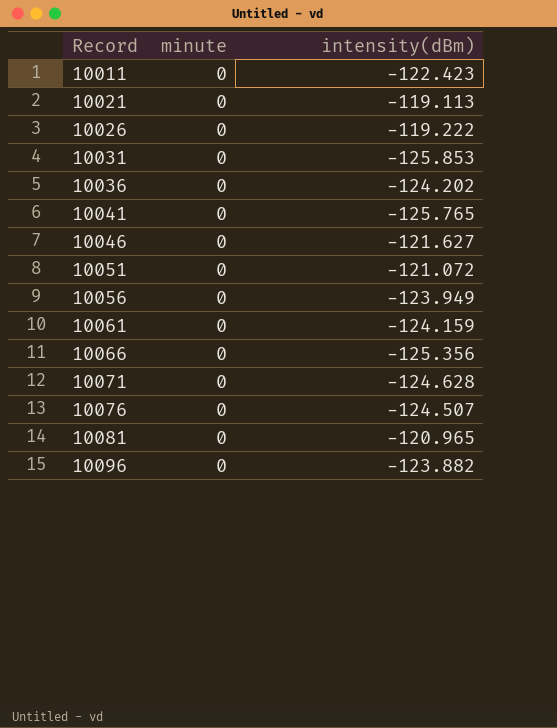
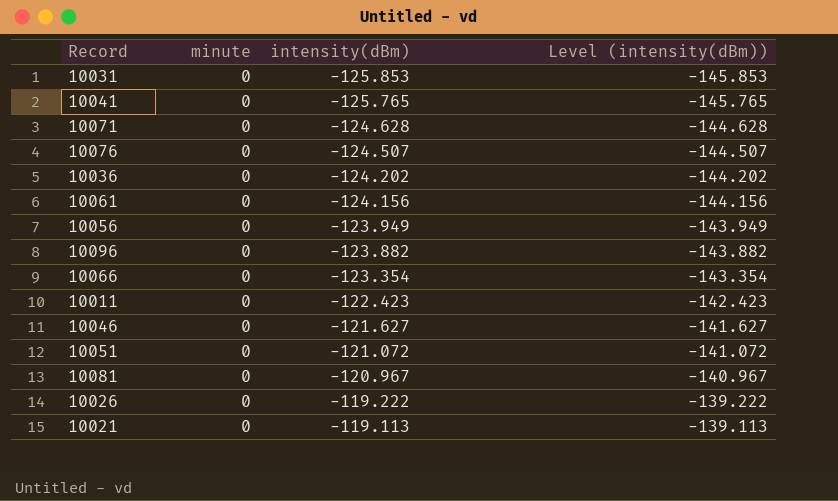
row order: Record ascending -> intensity(dBm) ascending
column Level (intensity(dBm)) | formula: none -> [intensity(dBm)] - 20
10061 | intensity(dBm): -124.159 -> -124.156
10066 | intensity(dBm): -125.356 -> -123.354
10081 | intensity(dBm): -120.965 -> -120.967

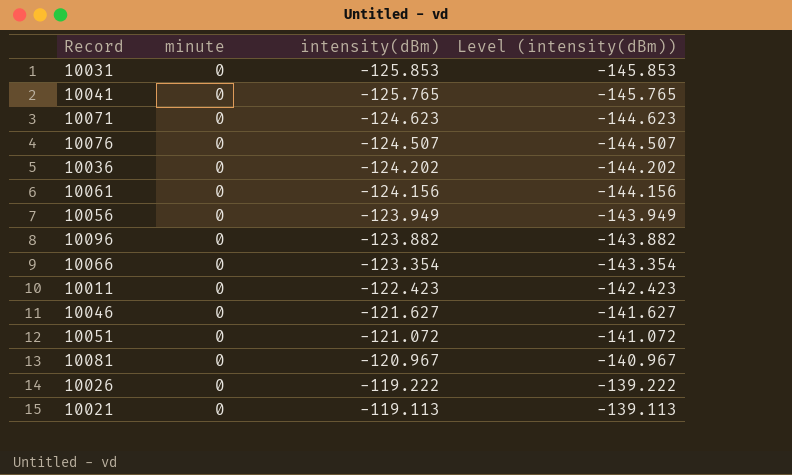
10071 | intensity(dBm): -124.628 -> -124.623
10071 | Level (intensity(dBm)): -144.628 -> -144.623

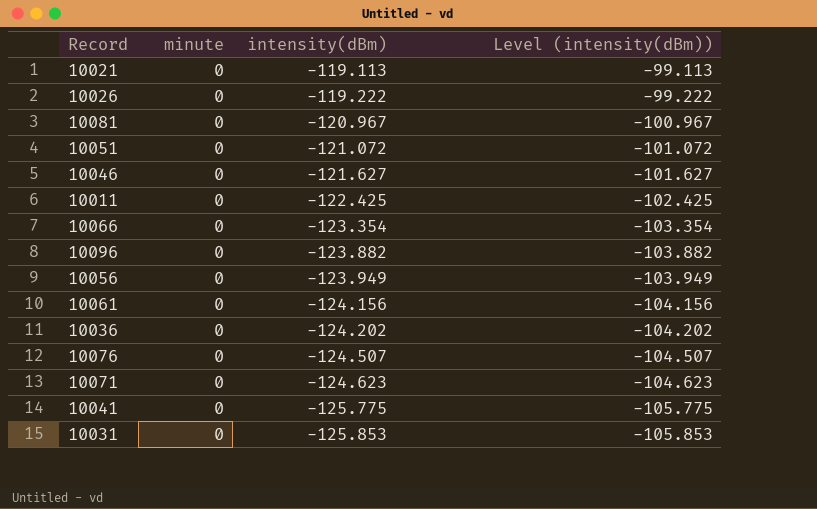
row order: intensity(dBm) ascending -> intensity(dBm) descending
column Level (intensity(dBm)) | formula: [intensity(dBm)] - 20 -> [intensity(dBm)] + 20
10011 | intensity(dBm): -122.423 -> -122.425
10041 | intensity(dBm): -125.765 -> -125.775

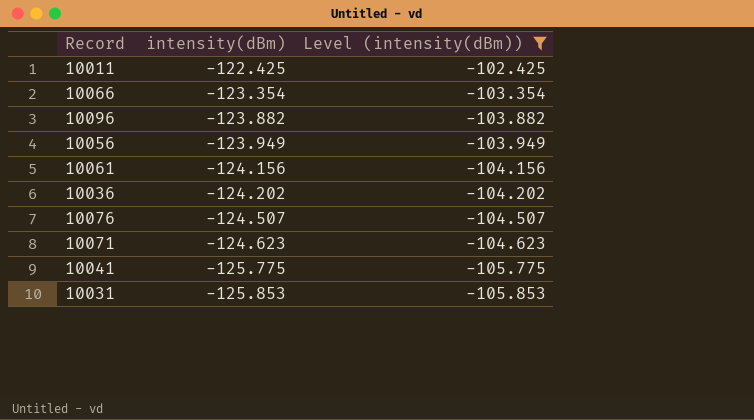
filter: none -> Level (intensity(dBm)) <= -102.425
column minute | position: 2 -> none

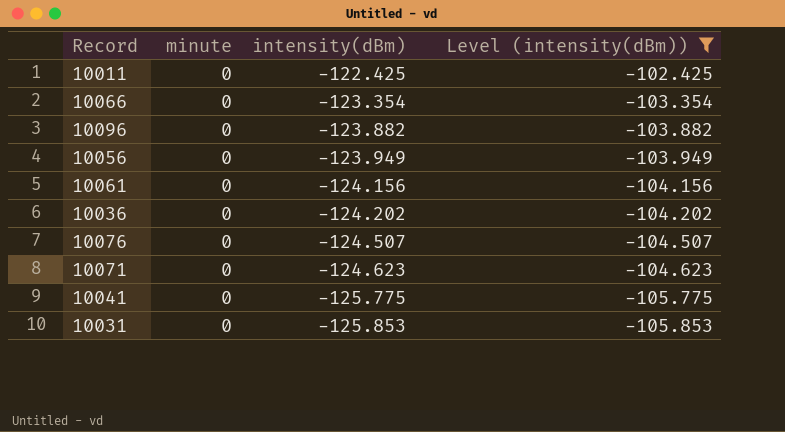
column minute | position: none -> 2

